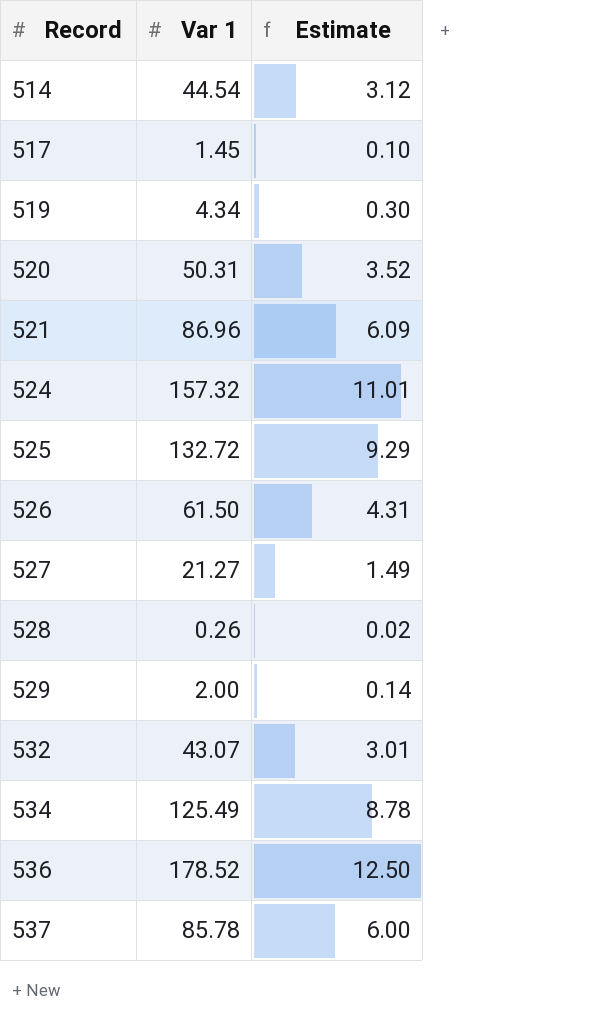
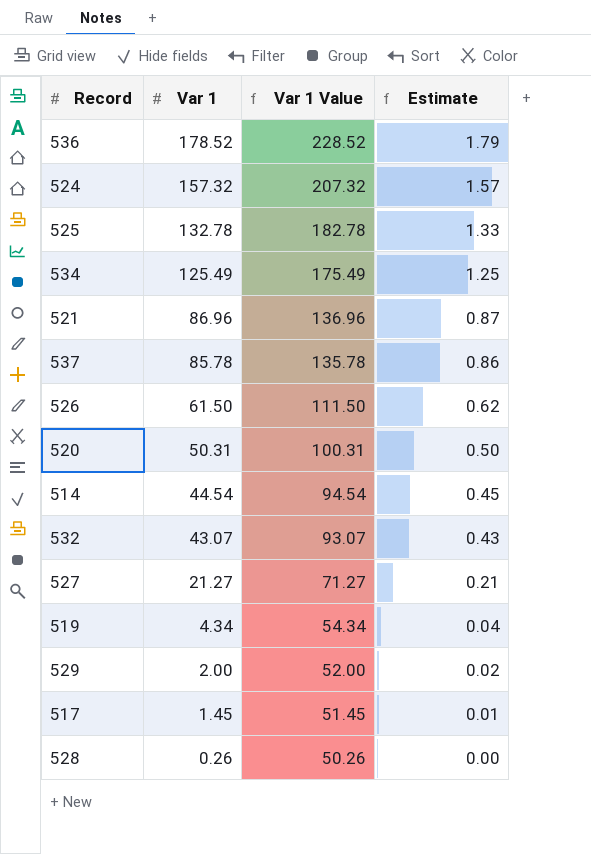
row order: Record ascending -> Var 1 descending
column Var 1 Value | formula: none -> [Var 1] + 50
column Estimate | formula: [Var 1] * 0.07 -> [Var 1] * 0.01
525 | Var 1: 132.72 -> 132.78

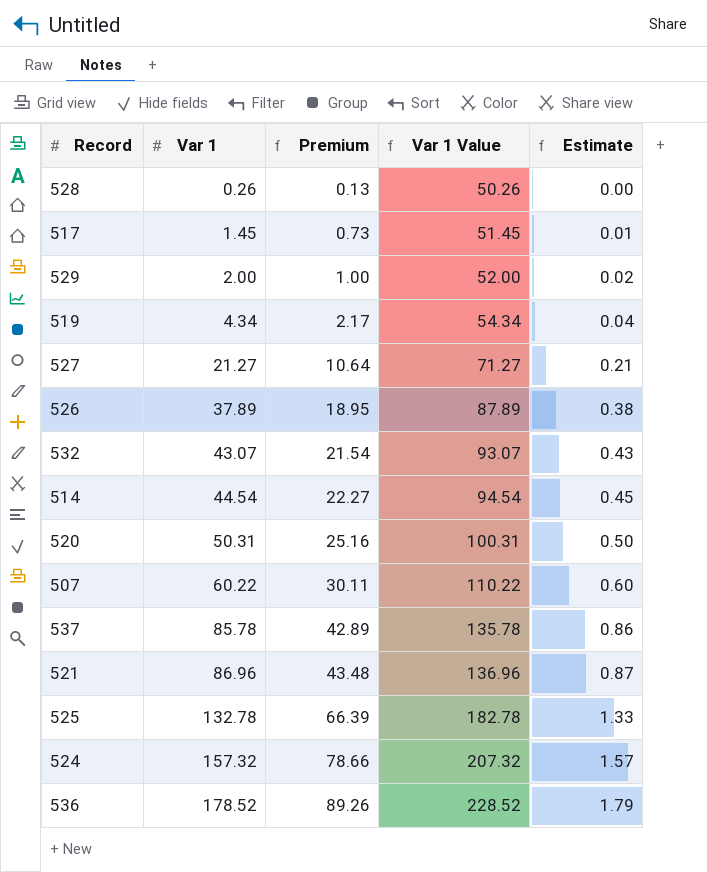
row order: Var 1 descending -> Var 1 ascending
column Premium | formula: none -> [Var 1] * 0.5
row 534: 125.49 | 175.49 | 1.25 -> none
526 | Var 1: 61.50 -> 37.89
526 | Var 1 Value: 111.50 -> 87.89
526 | Estimate: 0.62 -> 0.38
row 507: none -> 60.22 | 30.11 | 110.22 | 0.60

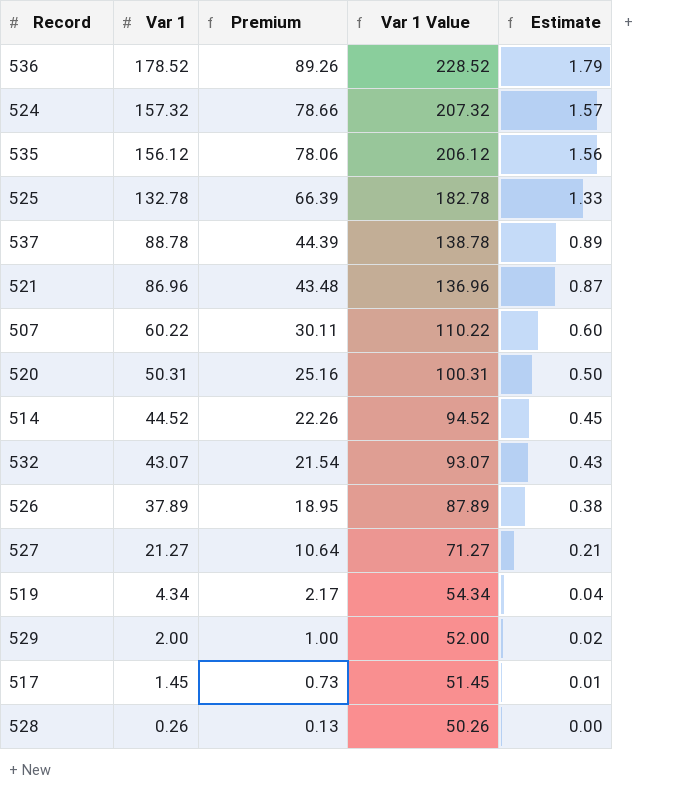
row order: Var 1 ascending -> Var 1 descending
row 535: none -> 156.12 | 78.06 | 206.12 | 1.56
537 | Var 1: 85.78 -> 88.78
537 | Premium: 42.89 -> 44.39
537 | Var 1 Value: 135.78 -> 138.78
537 | Estimate: 0.86 -> 0.89
514 | Var 1: 44.54 -> 44.52
514 | Premium: 22.27 -> 22.26
514 | Var 1 Value: 94.54 -> 94.52

